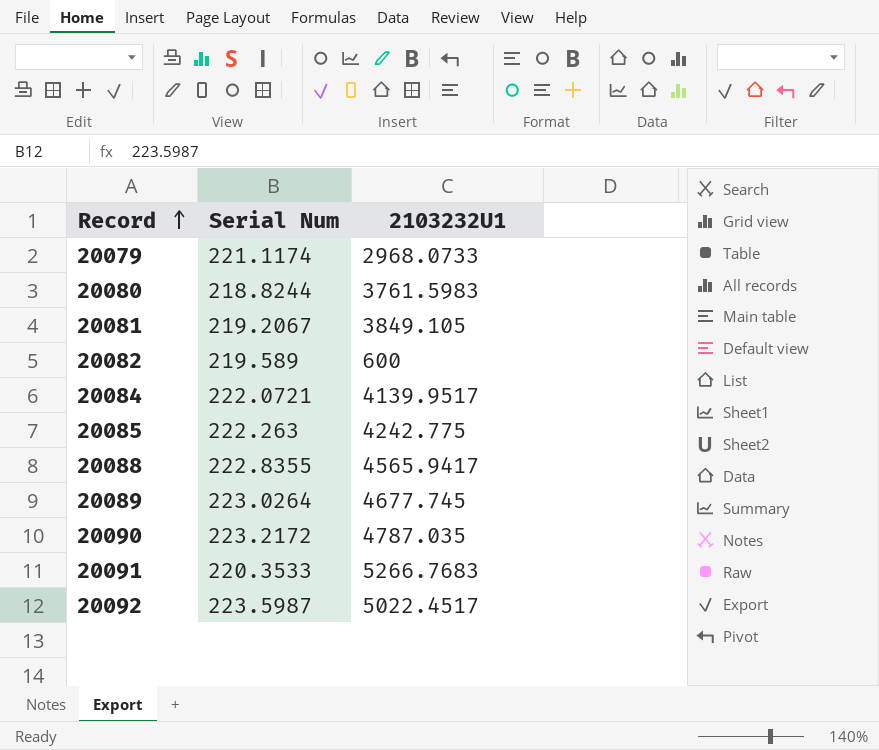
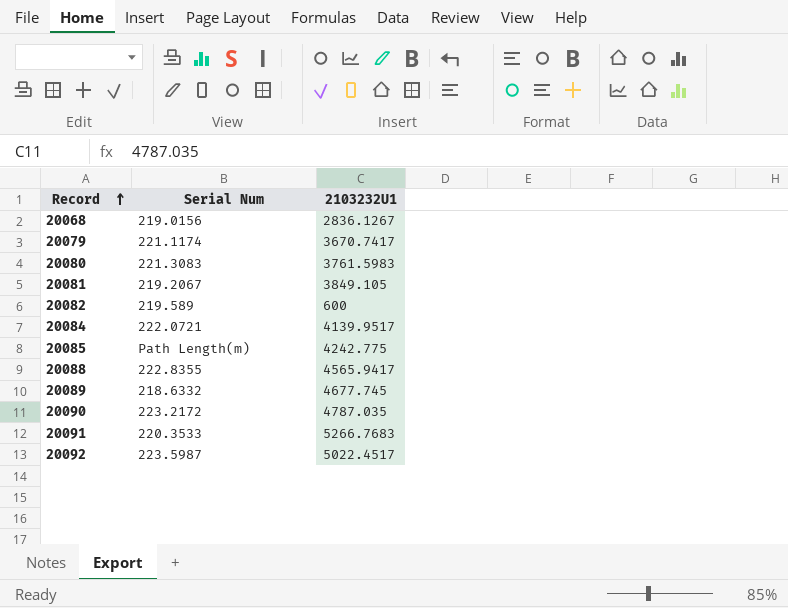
row 20068: none -> 219.0156 | 2836.1267
20079 | 2103232U1: 2968.0733 -> 3670.7417
20080 | Serial Num: 218.8244 -> 221.3083
20085 | Serial Num: 222.263 -> Path Length(m)
20089 | Serial Num: 223.0264 -> 218.6332

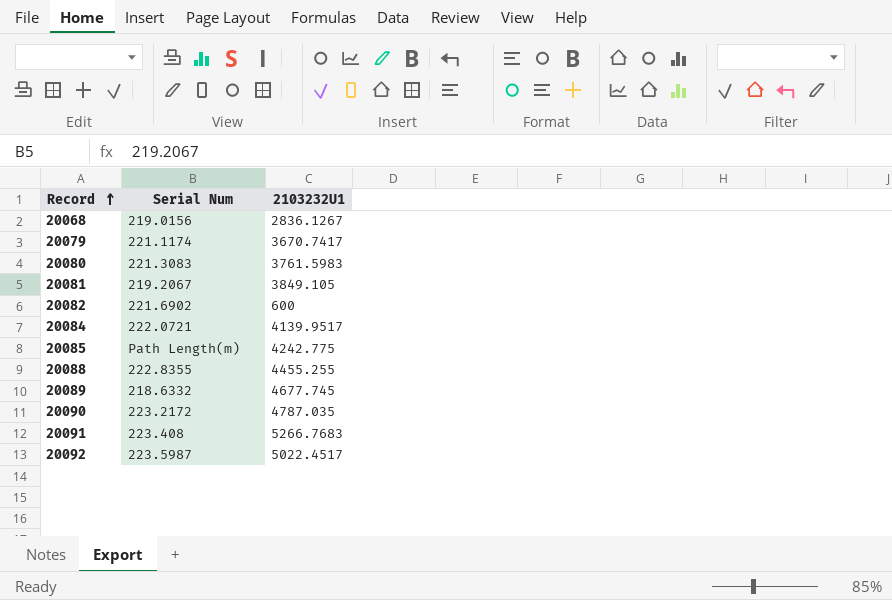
20082 | Serial Num: 219.589 -> 221.6902
20088 | 2103232U1: 4565.9417 -> 4455.255
20091 | Serial Num: 220.3533 -> 223.408

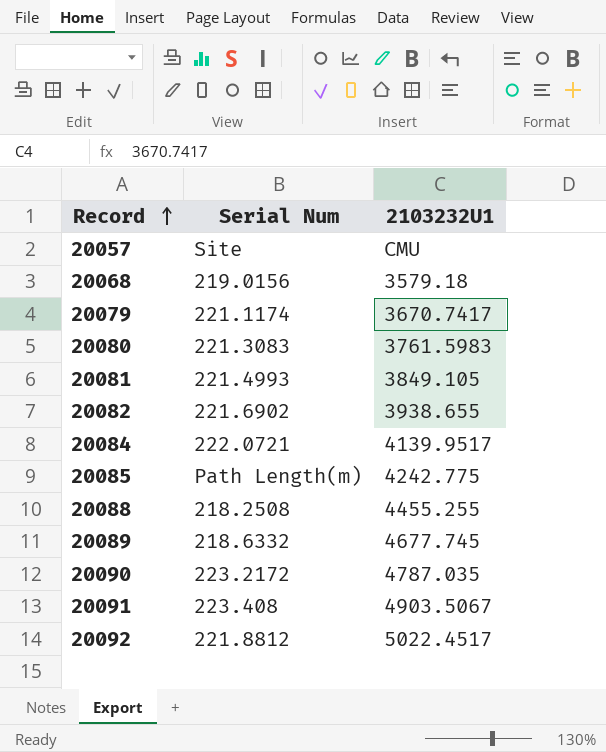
row 20057: none -> Site | CMU
20068 | 2103232U1: 2836.1267 -> 3579.18
20081 | Serial Num: 219.2067 -> 221.4993
20082 | 2103232U1: 600 -> 3938.655
20088 | Serial Num: 222.8355 -> 218.2508
20091 | 2103232U1: 5266.7683 -> 4903.5067
20092 | Serial Num: 223.5987 -> 221.8812

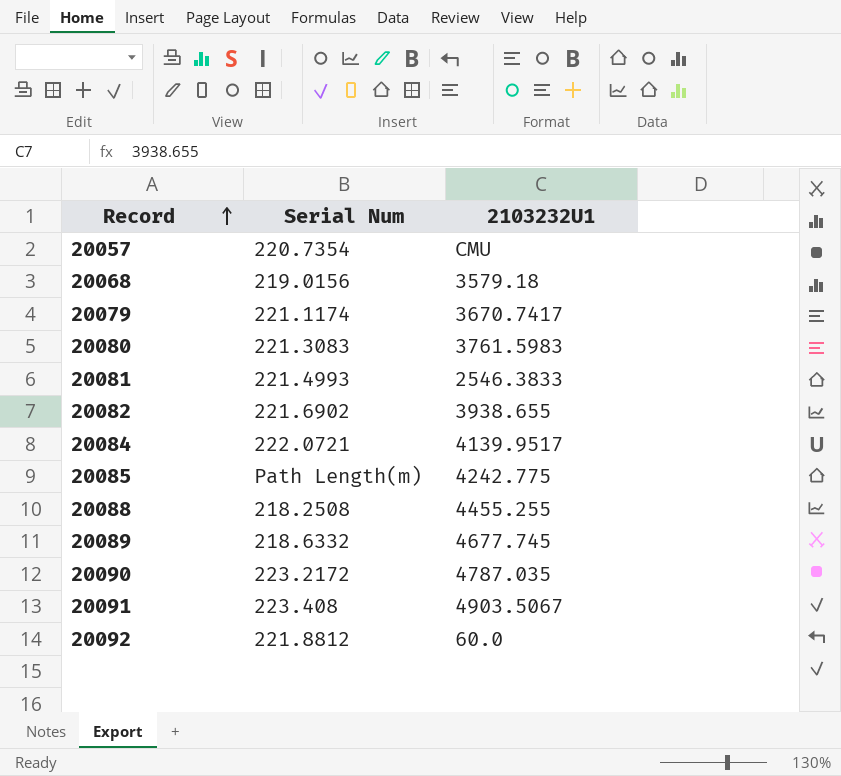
20057 | Serial Num: Site -> 220.7354
20081 | 2103232U1: 3849.105 -> 2546.3833
20092 | 2103232U1: 5022.4517 -> 60.0

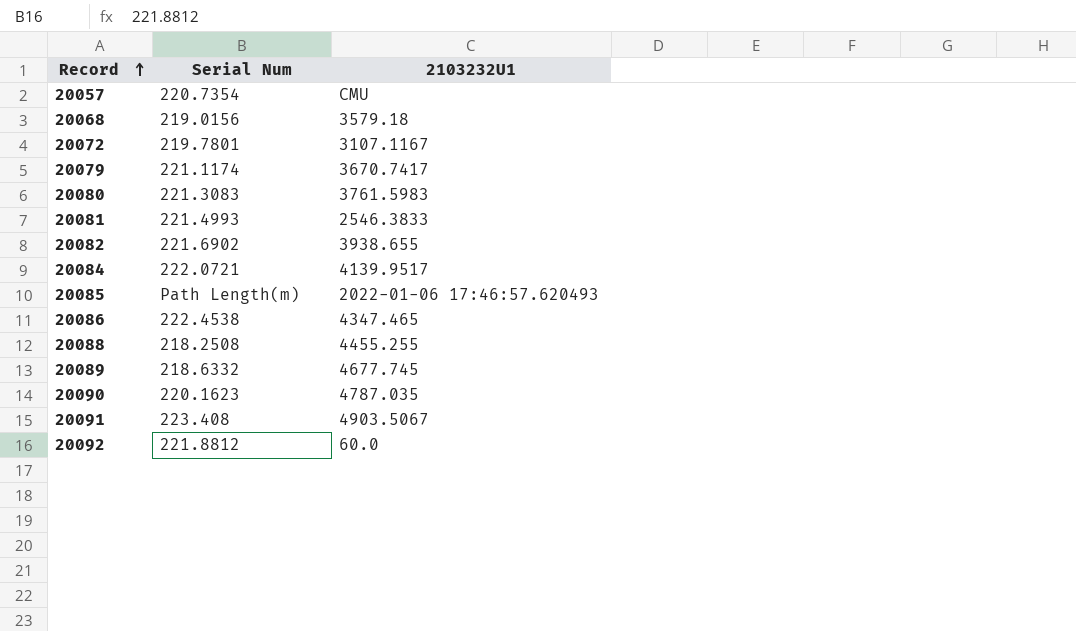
row 20072: none -> 219.7801 | 3107.1167
20085 | 2103232U1: 4242.775 -> 2022-01-06 17:46:57.620493
row 20086: none -> 222.4538 | 4347.465
20090 | Serial Num: 223.2172 -> 220.1623

